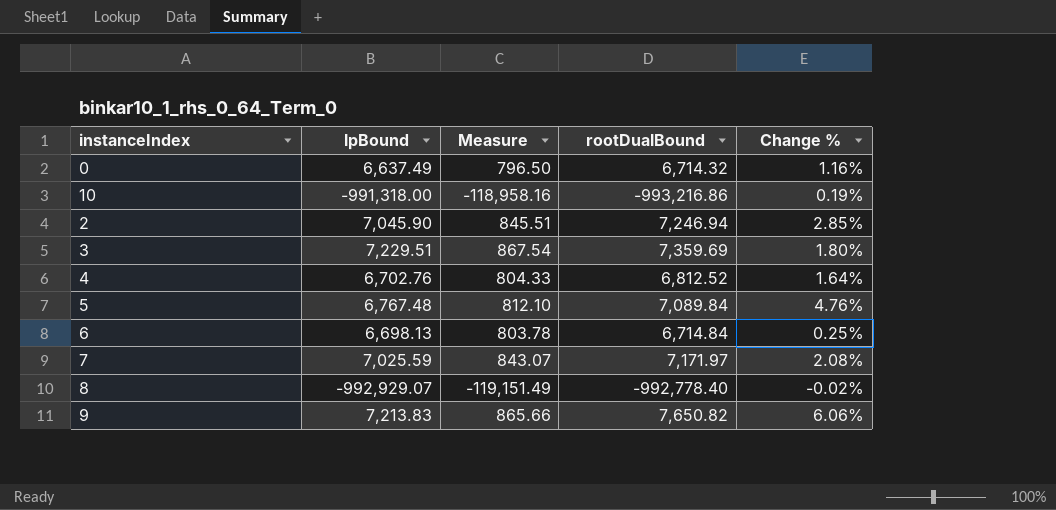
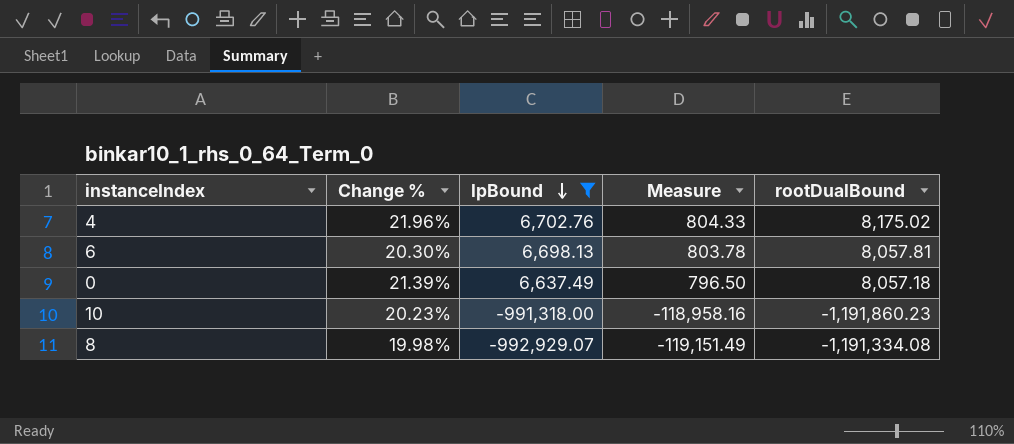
filter: none -> lpBound <= 6,702.76
row order: none -> lpBound descending
column Change % | position: 5 -> 2
4 | Change %: 1.64% -> 21.96%
4 | rootDualBound: 6,812.52 -> 8,175.02
6 | Change %: 0.25% -> 20.30%
6 | rootDualBound: 6,714.84 -> 8,057.81
0 | Change %: 1.16% -> 21.39%
0 | rootDualBound: 6,714.32 -> 8,057.18
10 | Change %: 0.19% -> 20.23%
10 | rootDualBound: -993,216.86 -> -1,191,860.23
8 | Change %: -0.02% -> 19.98%
8 | rootDualBound: -992,778.40 -> -1,191,334.08

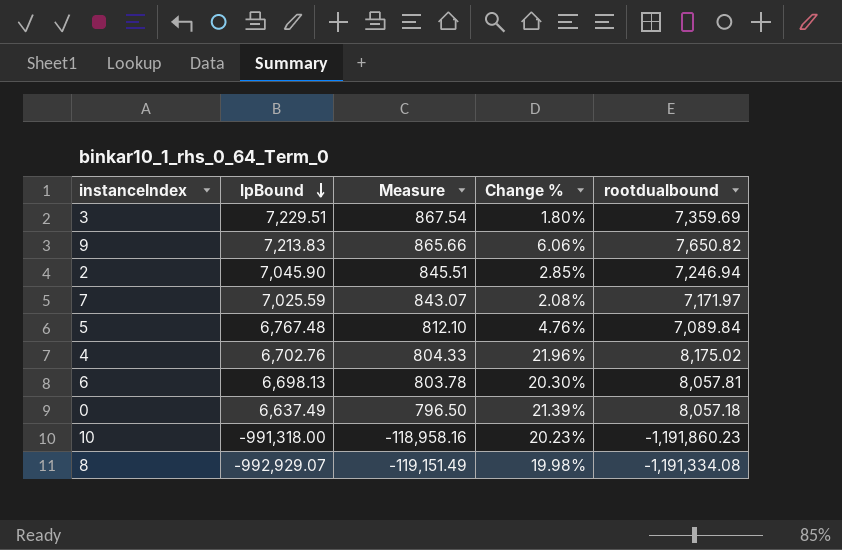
filter: lpBound <= 6,702.76 -> none
column Change % | position: 2 -> 4
column name: rootDualBound -> rootdualbound

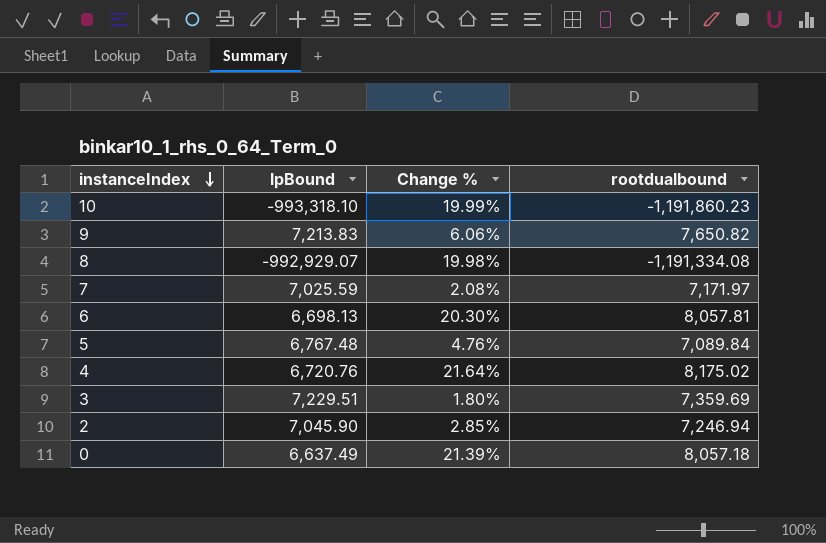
row order: lpBound descending -> instanceIndex descending
column Measure | formula: [lpBound] * 0.12 -> none
10 | lpBound: -991,318.00 -> -993,318.10
10 | Change %: 20.23% -> 19.99%
4 | lpBound: 6,702.76 -> 6,720.76
4 | Change %: 21.96% -> 21.64%

